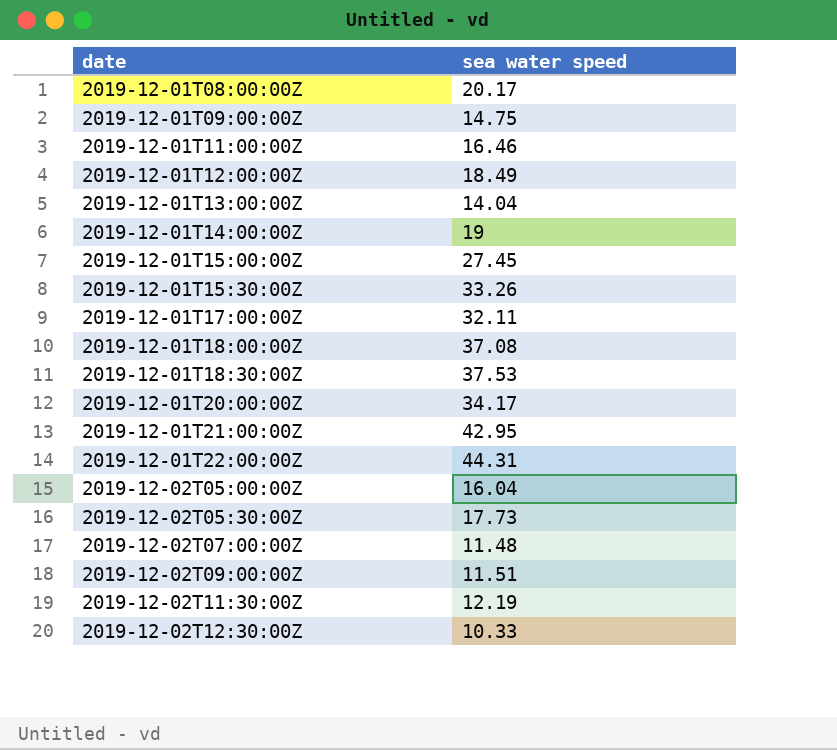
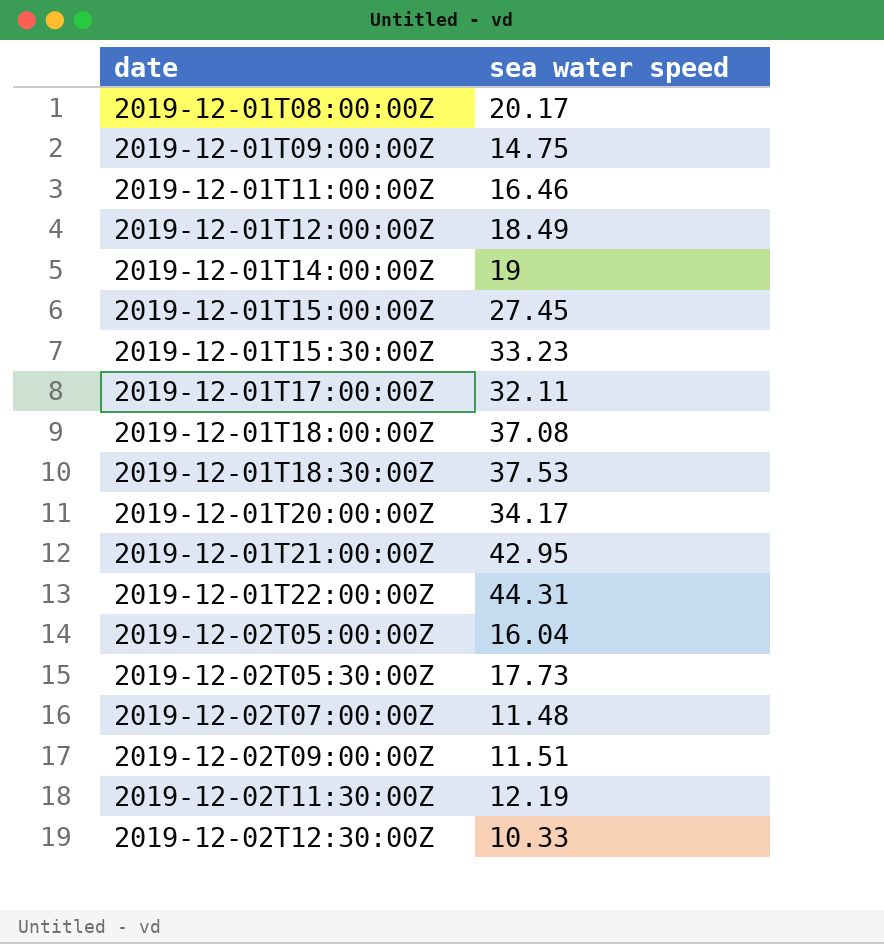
row 2019-12-01T13:00:00Z: 14.04 -> none
2019-12-01T15:30:00Z | sea water speed: 33.26 -> 33.23

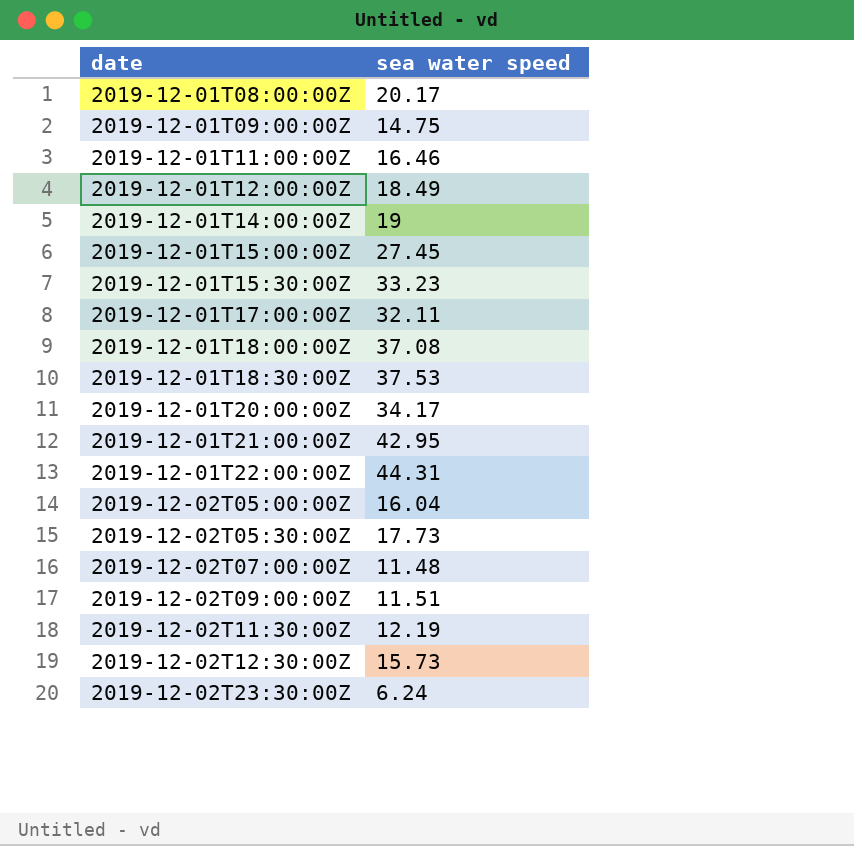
2019-12-02T12:30:00Z | sea water speed: 10.33 -> 15.73
row 2019-12-02T23:30:00Z: none -> 6.24

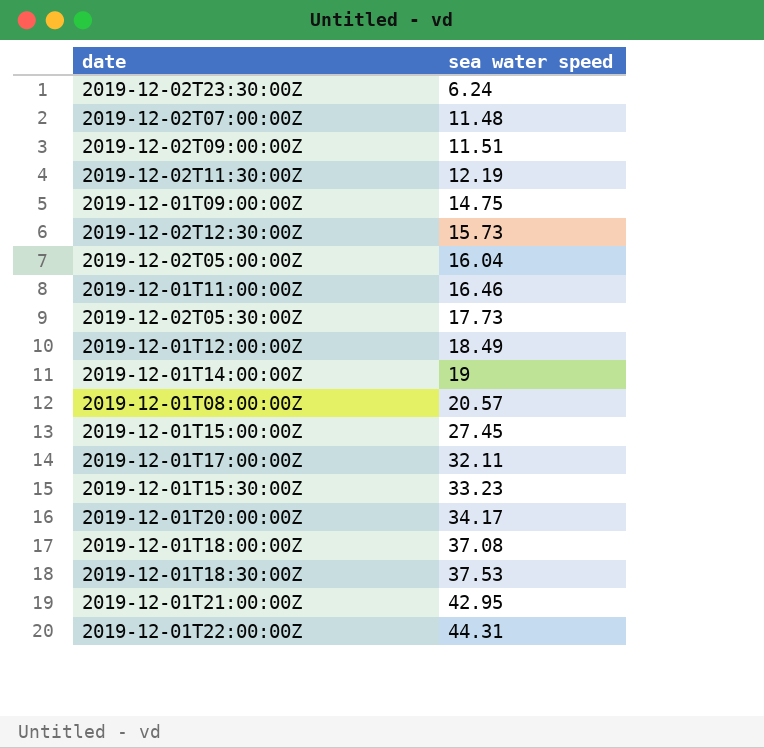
row order: date ascending -> sea water speed ascending
2019-12-01T08:00:00Z | sea water speed: 20.17 -> 20.57

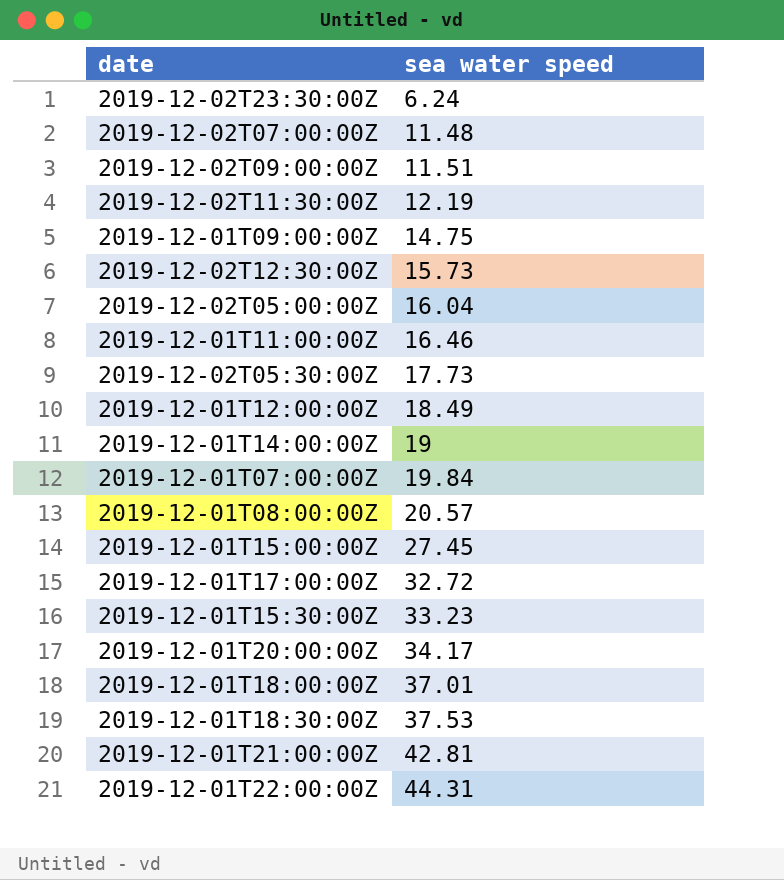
row 2019-12-01T07:00:00Z: none -> 19.84
2019-12-01T17:00:00Z | sea water speed: 32.11 -> 32.72
2019-12-01T18:00:00Z | sea water speed: 37.08 -> 37.01
2019-12-01T21:00:00Z | sea water speed: 42.95 -> 42.81

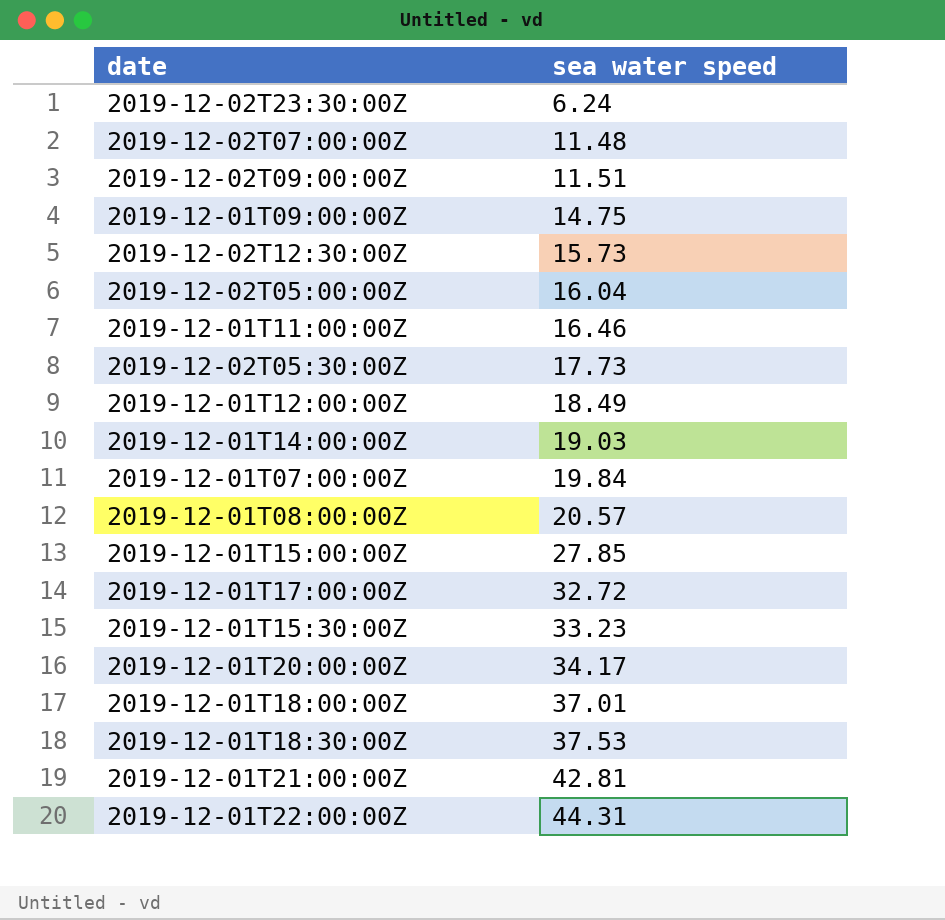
row 2019-12-02T11:30:00Z: 12.19 -> none
2019-12-01T14:00:00Z | sea water speed: 19 -> 19.03
2019-12-01T15:00:00Z | sea water speed: 27.45 -> 27.85

